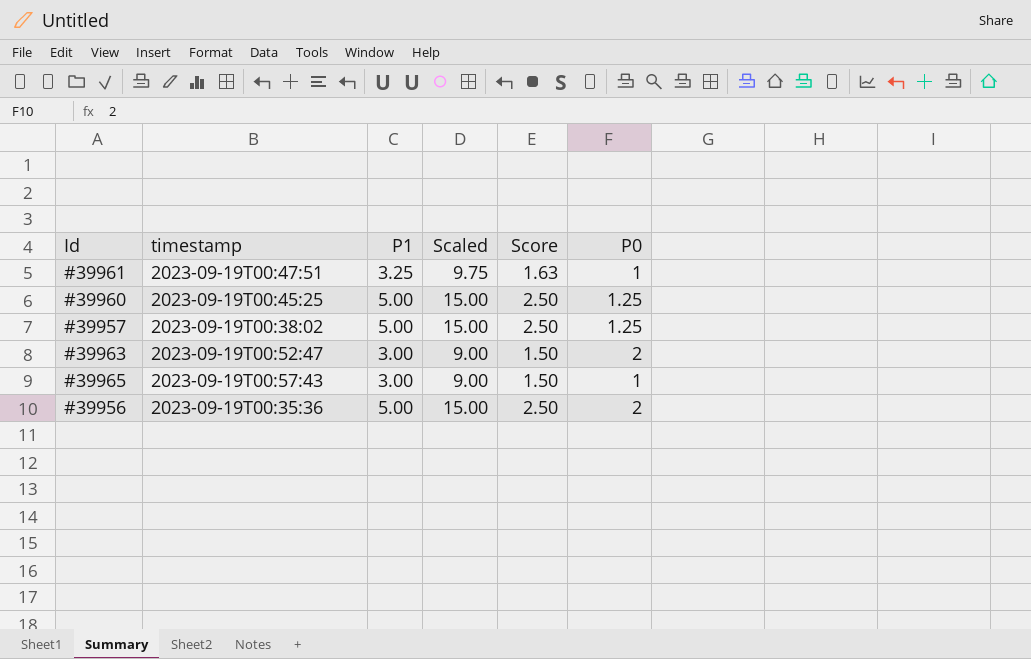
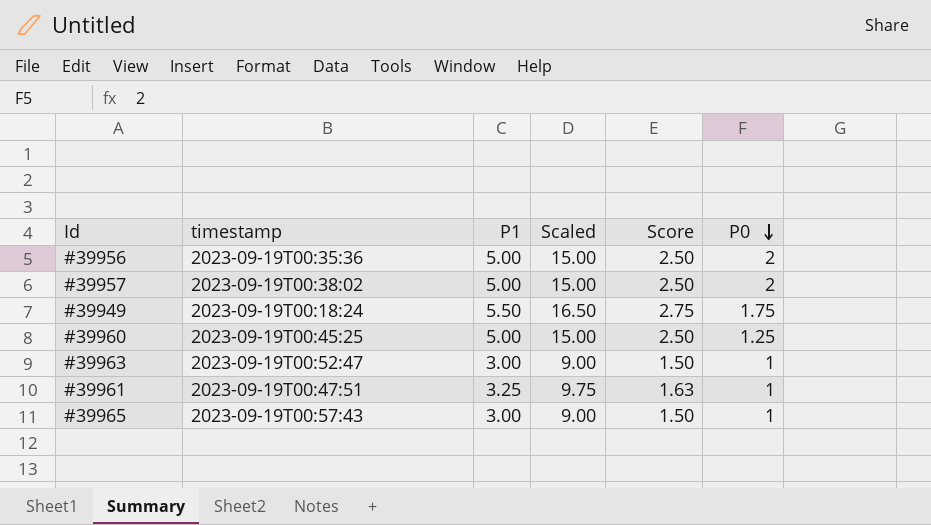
row order: none -> P0 descending
#39957 | P0: 1.25 -> 2
row #39949: none -> 2023-09-19T00:18:24 | 5.50 | 16.50 | 2.75 | 1.75
#39963 | P0: 2 -> 1

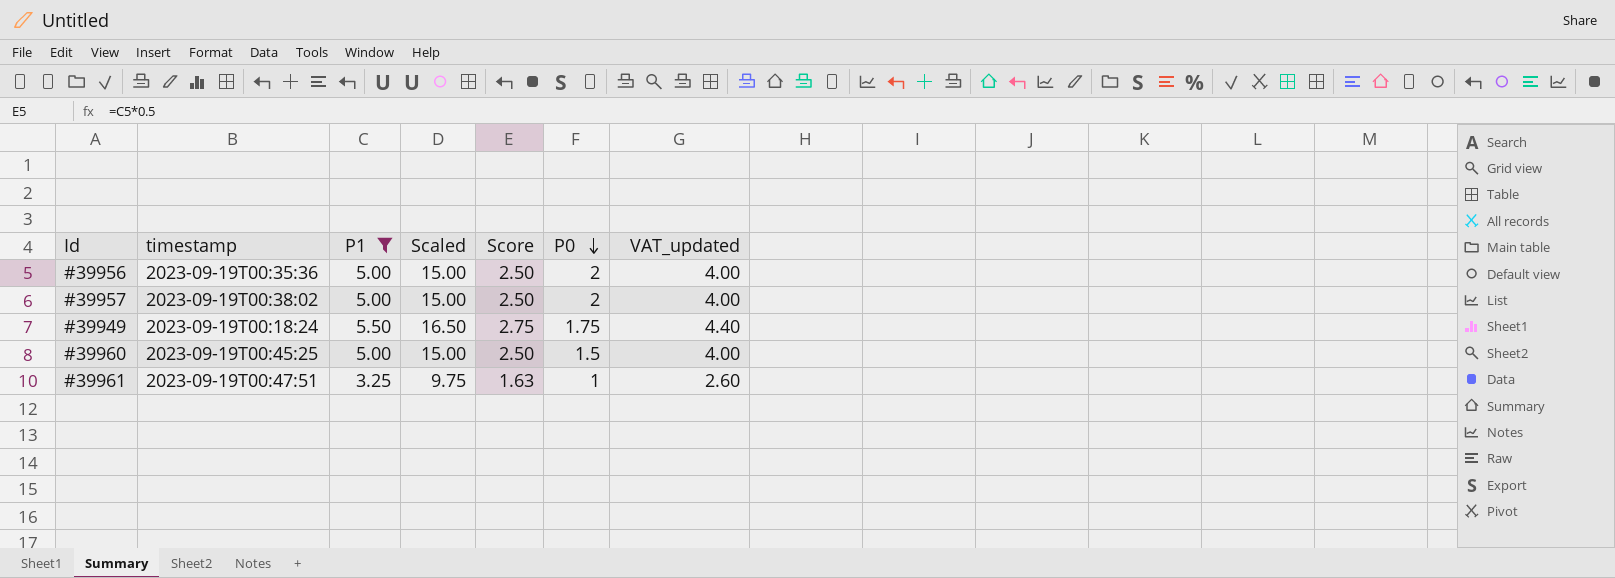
filter: none -> P1 != 3.00
column VAT_updated | formula: none -> [P1] * 0.8
#39960 | P0: 1.25 -> 1.5

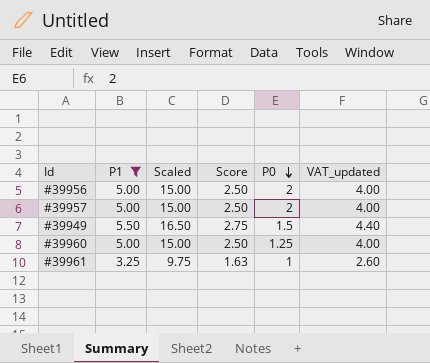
column timestamp | position: 2 -> none
#39949 | P0: 1.75 -> 1.5
#39960 | P0: 1.5 -> 1.25

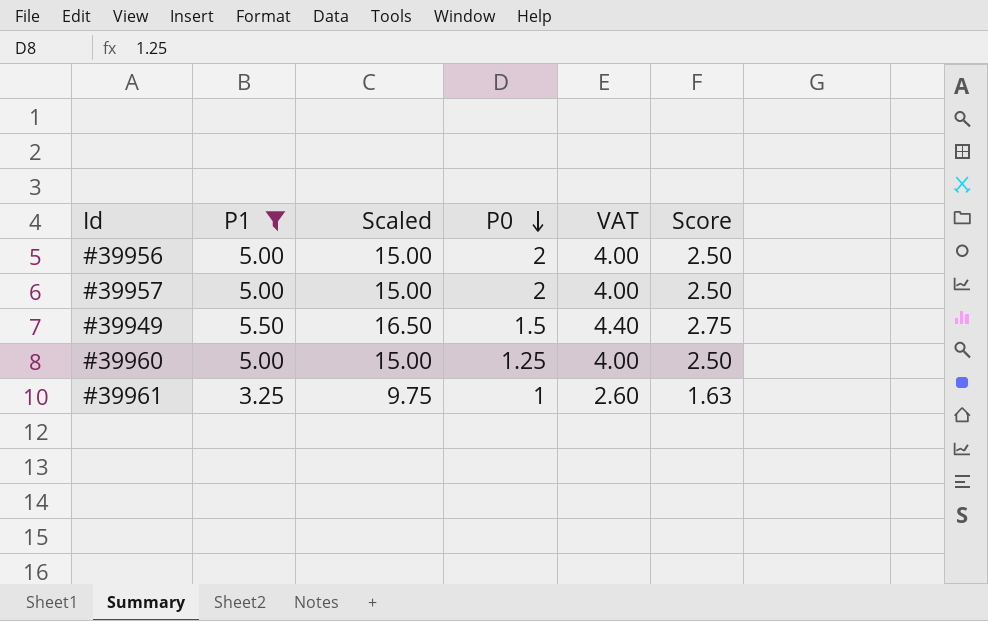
column name: VAT_updated -> VAT
column Score | position: 4 -> 6

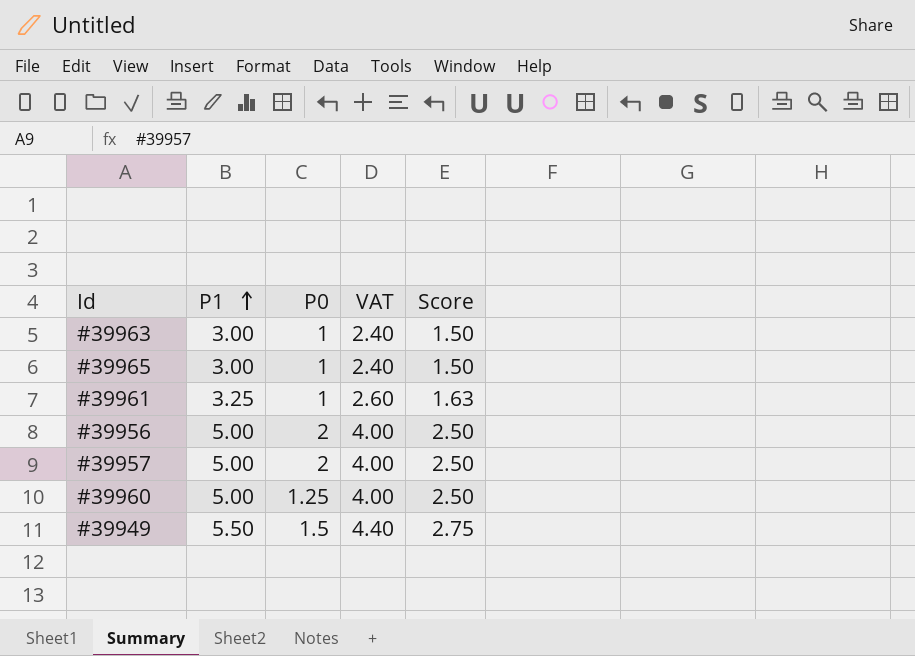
filter: P1 != 3.00 -> none
row order: P0 descending -> P1 ascending
column Scaled | formula: [P1] * 3 -> none

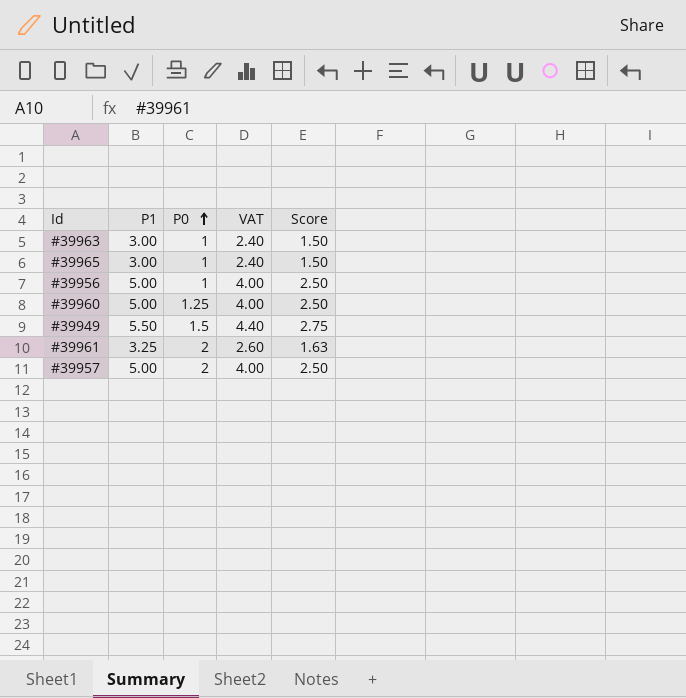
row order: P1 ascending -> P0 ascending
#39956 | P0: 2 -> 1
#39961 | P0: 1 -> 2

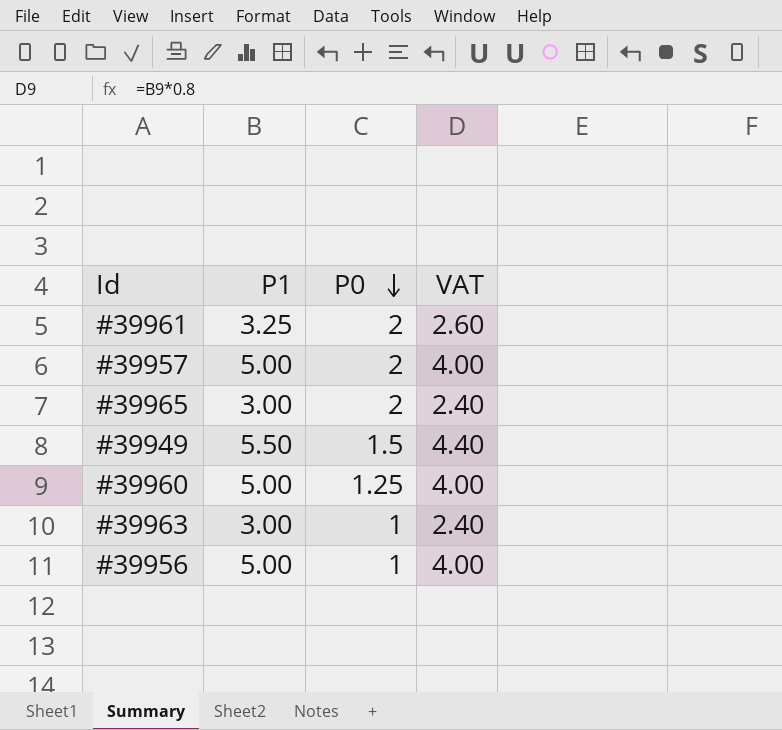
row order: P0 ascending -> P0 descending
column Score | formula: [P1] * 0.5 -> none
#39965 | P0: 1 -> 2

